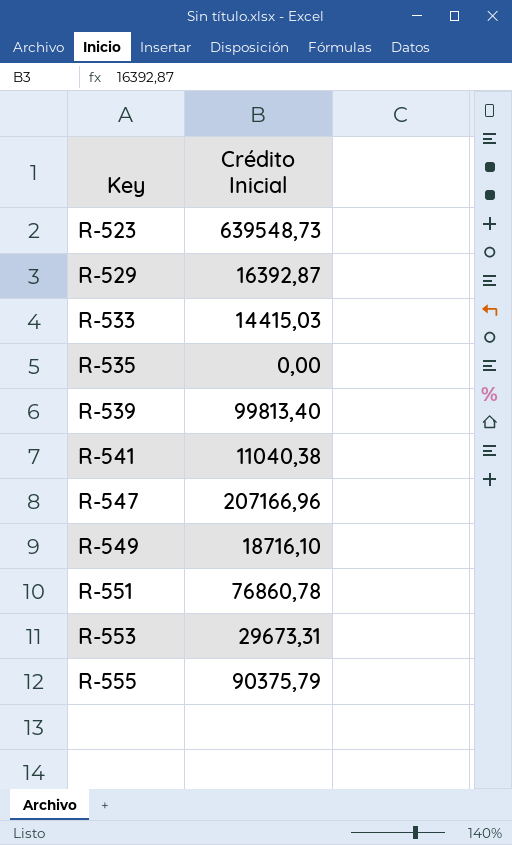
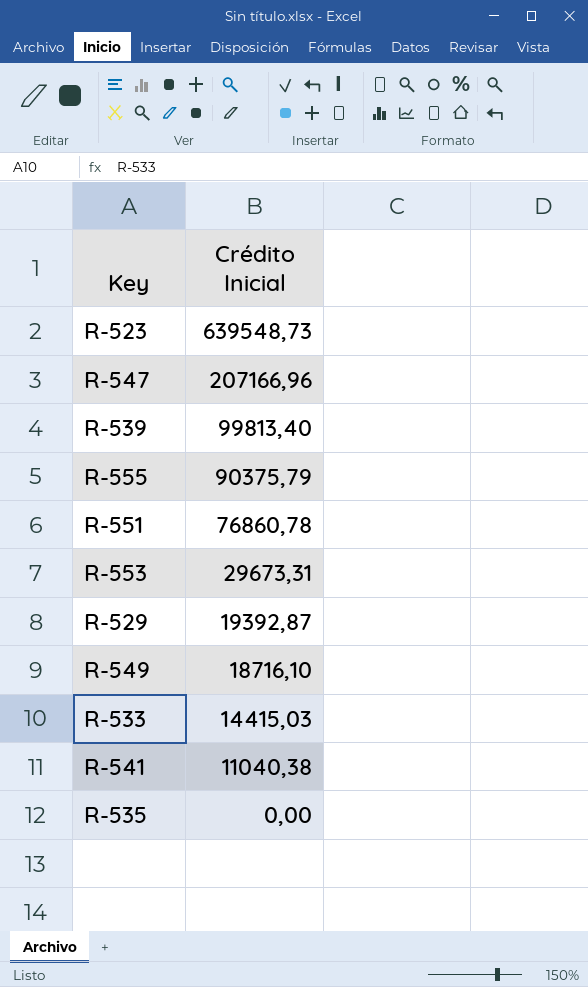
row order: Key ascending -> Crédito Inicial descending
R-529 | Crédito Inicial: 16392,87 -> 19392,87

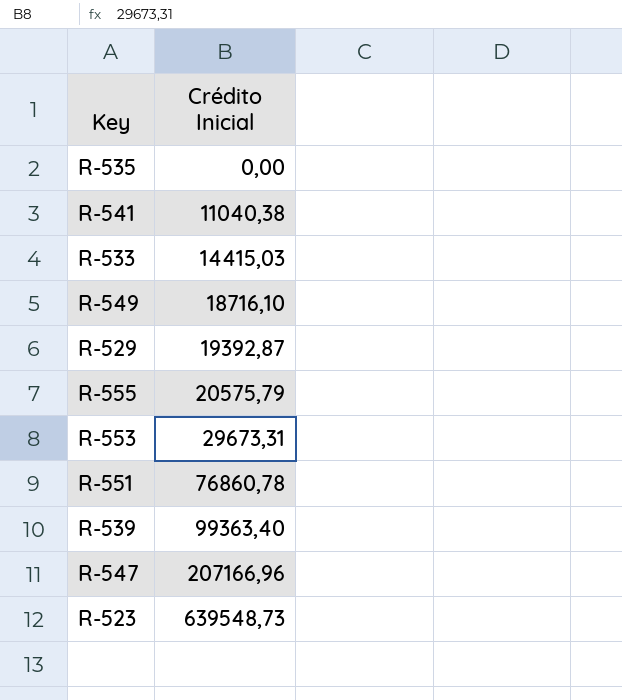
row order: Crédito Inicial descending -> Crédito Inicial ascending
R-555 | Crédito Inicial: 90375,79 -> 20575,79
R-539 | Crédito Inicial: 99813,40 -> 99363,40

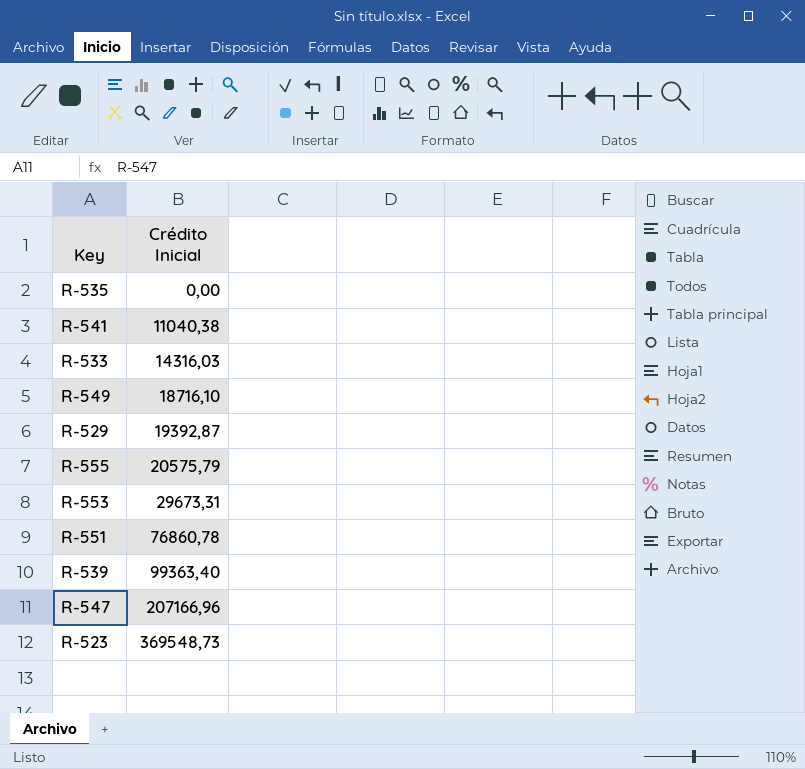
R-533 | Crédito Inicial: 14415,03 -> 14316,03
R-523 | Crédito Inicial: 639548,73 -> 369548,73

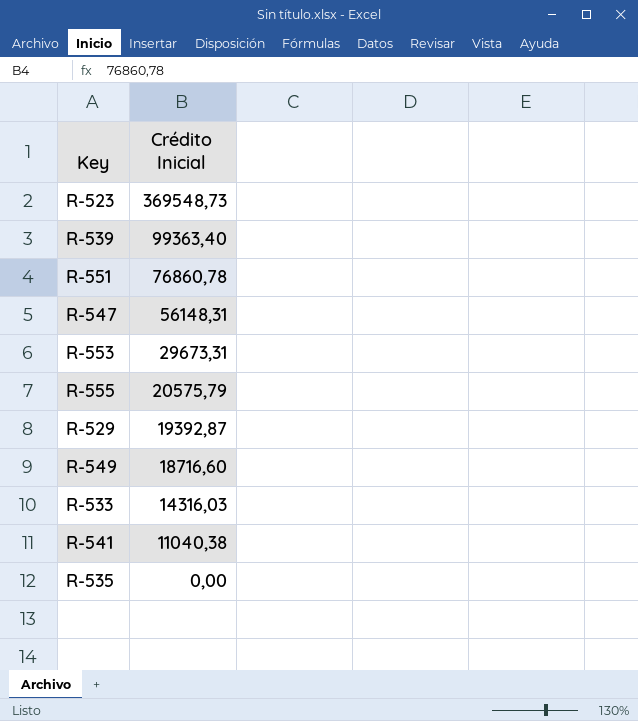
row order: Crédito Inicial ascending -> Crédito Inicial descending
R-547 | Crédito Inicial: 207166,96 -> 56148,31
R-549 | Crédito Inicial: 18716,10 -> 18716,60

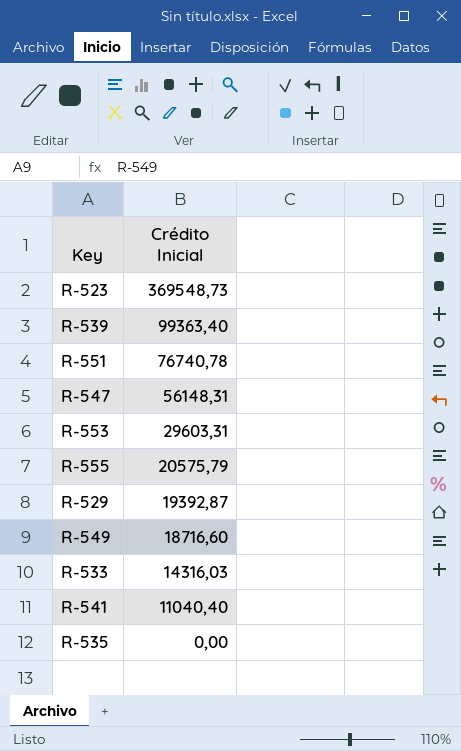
R-551 | Crédito Inicial: 76860,78 -> 76740,78
R-553 | Crédito Inicial: 29673,31 -> 29603,31
R-541 | Crédito Inicial: 11040,38 -> 11040,40

